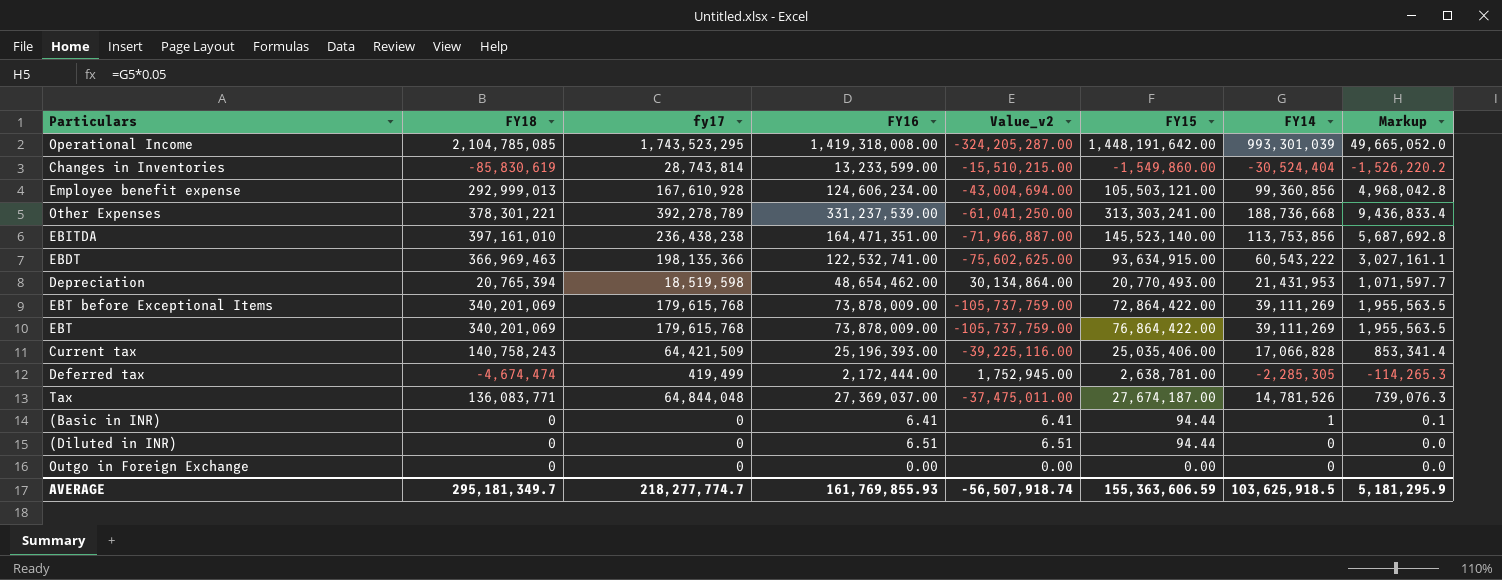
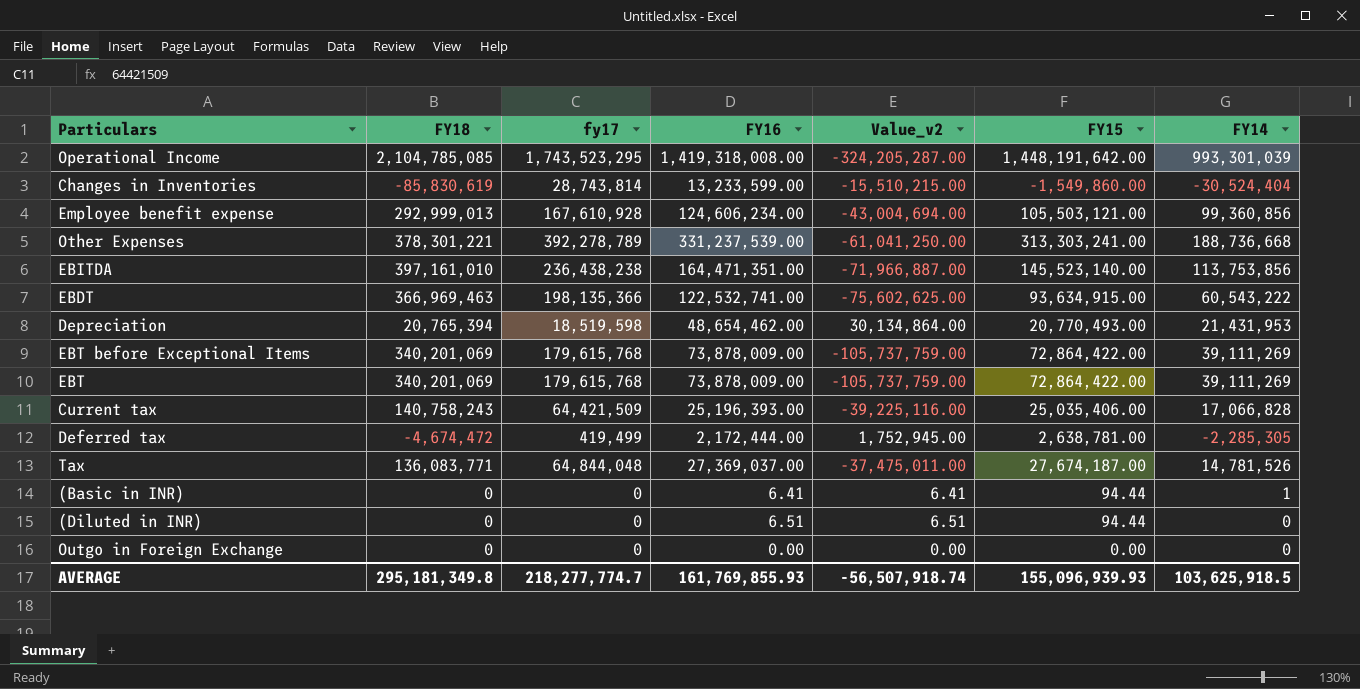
column Markup | formula: [FY14] * 0.05 -> none
EBT | FY15: 76,864,422.00 -> 72,864,422.00
Deferred tax | FY18: -4,674,474 -> -4,674,472
AVERAGE | FY18: 295,181,349.7 -> 295,181,349.8
AVERAGE | FY15: 155,363,606.59 -> 155,096,939.93

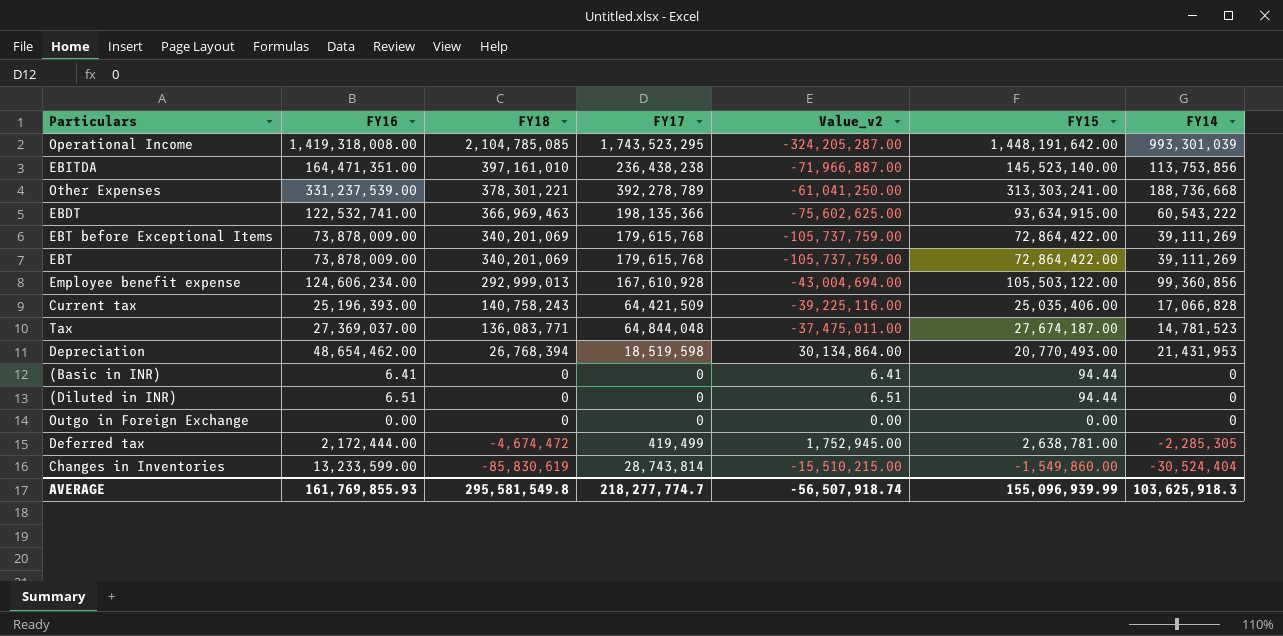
row order: none -> FY18 descending
column FY16 | position: 4 -> 2
column name: fy17 -> FY17
Employee benefit expense | FY15: 105,503,121.00 -> 105,503,122.00
Tax | FY14: 14,781,526 -> 14,781,523
Depreciation | FY18: 20,765,394 -> 26,768,394
(Basic in INR) | FY14: 1 -> 0
AVERAGE | FY18: 295,181,349.8 -> 295,581,549.8
AVERAGE | FY15: 155,096,939.93 -> 155,096,939.99
AVERAGE | FY14: 103,625,918.5 -> 103,625,918.3

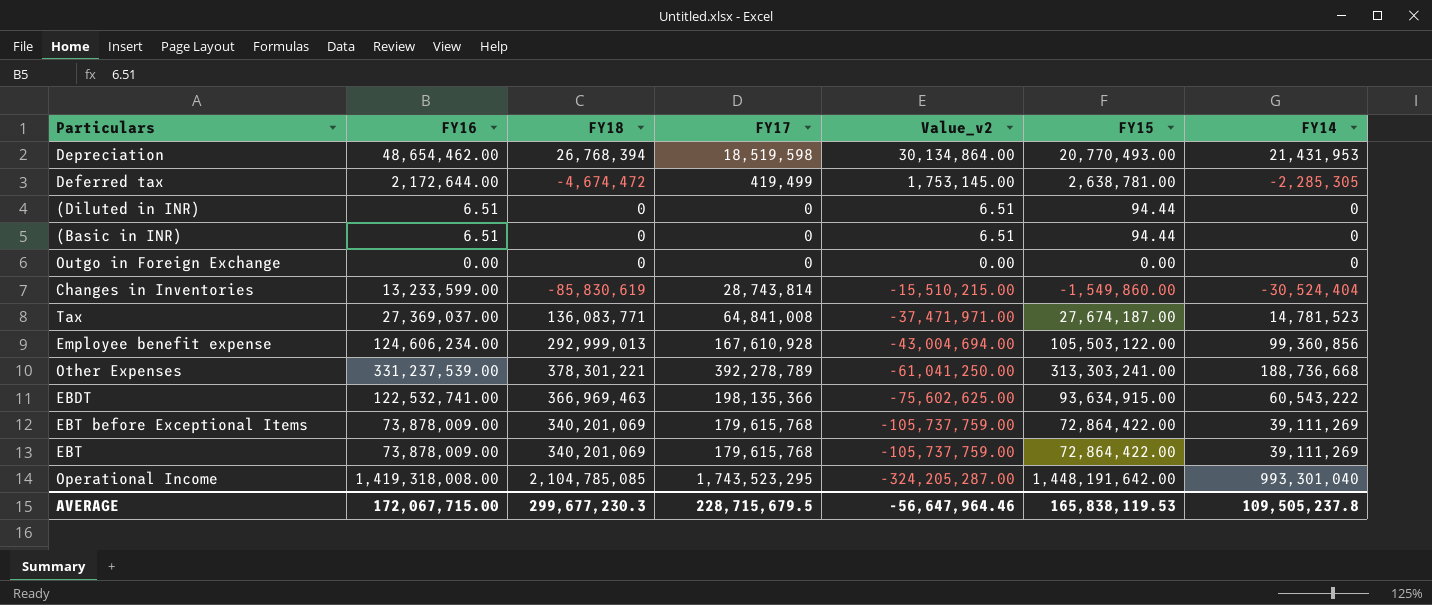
row order: FY18 descending -> Value_v2 descending
row EBITDA: 164,471,351.00 | 397,161,010 | 236,438,238 | -71,966,887.00 | 145,523,140.00 | 113,753,856 -> none
row Current tax: 25,196,393.00 | 140,758,243 | 64,421,509 | -39,225,116.00 | 25,035,406.00 | 17,066,828 -> none
Deferred tax | FY16: 2,172,444.00 -> 2,172,644.00
Deferred tax | Value_v2: 1,752,945.00 -> 1,753,145.00
(Basic in INR) | FY16: 6.41 -> 6.51
(Basic in INR) | Value_v2: 6.41 -> 6.51
Tax | FY17: 64,844,048 -> 64,841,008
Tax | Value_v2: -37,475,011.00 -> -37,471,971.00
Operational Income | FY14: 993,301,039 -> 993,301,040
AVERAGE | FY16: 161,769,855.93 -> 172,067,715.00
AVERAGE | FY18: 295,581,549.8 -> 299,677,230.3
AVERAGE | FY17: 218,277,774.7 -> 228,715,679.5
AVERAGE | Value_v2: -56,507,918.74 -> -56,647,964.46
AVERAGE | FY15: 155,096,939.99 -> 165,838,119.53
AVERAGE | FY14: 103,625,918.3 -> 109,505,237.8

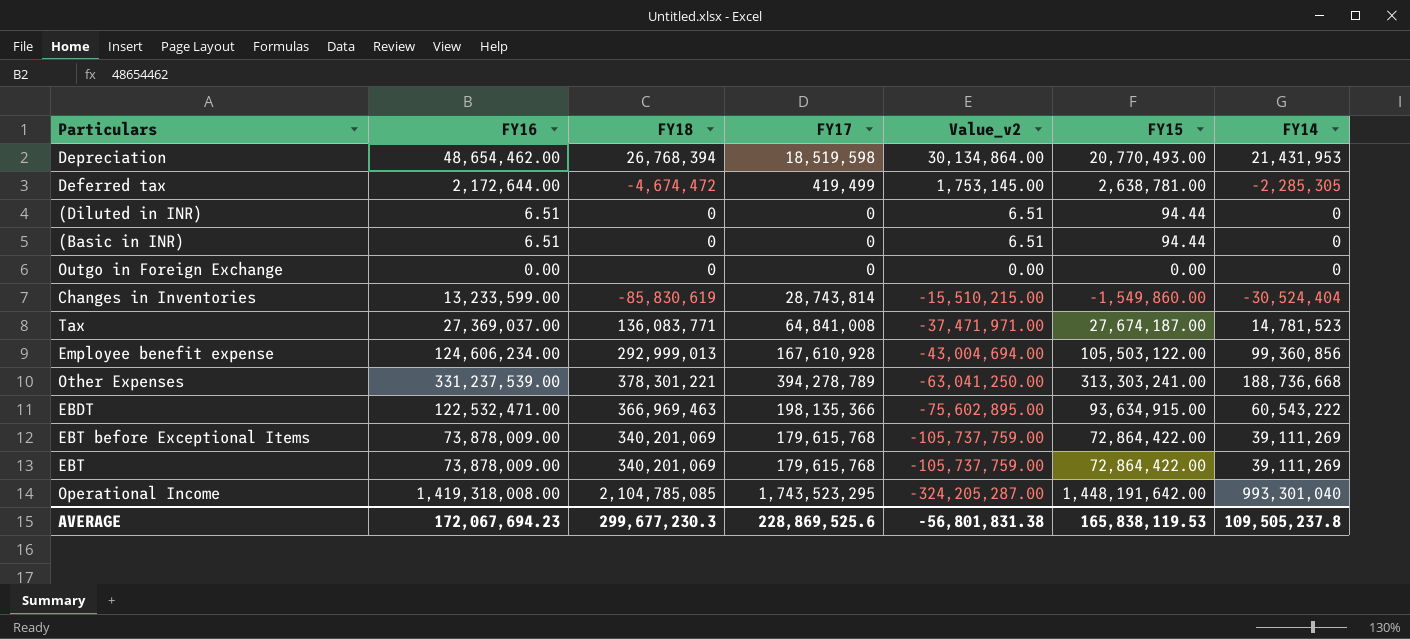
Other Expenses | FY17: 392,278,789 -> 394,278,789
Other Expenses | Value_v2: -61,041,250.00 -> -63,041,250.00
EBDT | FY16: 122,532,741.00 -> 122,532,471.00
EBDT | Value_v2: -75,602,625.00 -> -75,602,895.00
AVERAGE | FY16: 172,067,715.00 -> 172,067,694.23
AVERAGE | FY17: 228,715,679.5 -> 228,869,525.6
AVERAGE | Value_v2: -56,647,964.46 -> -56,801,831.38

